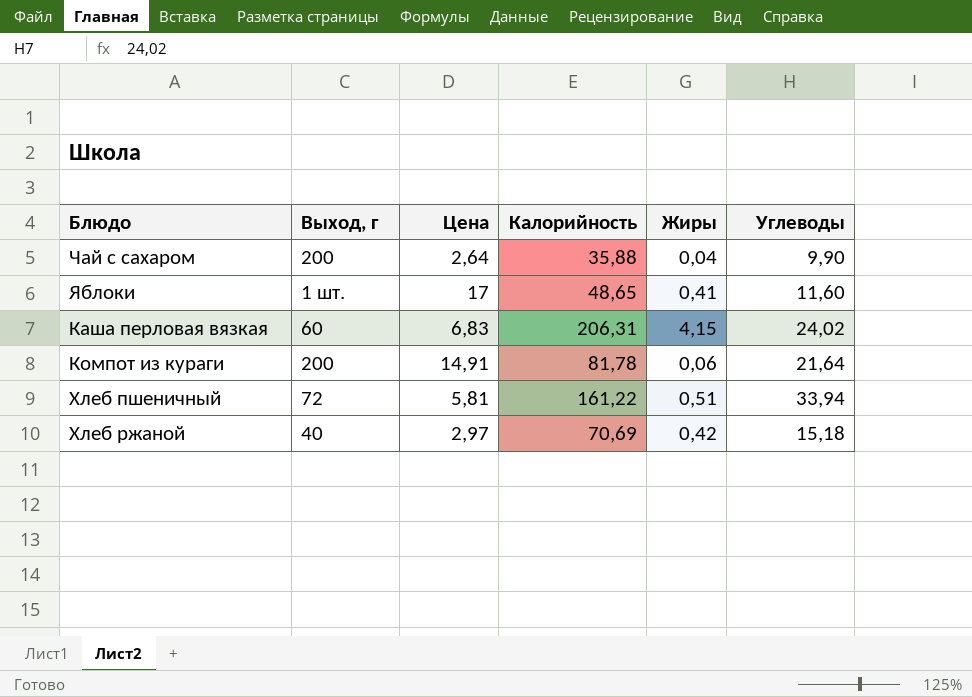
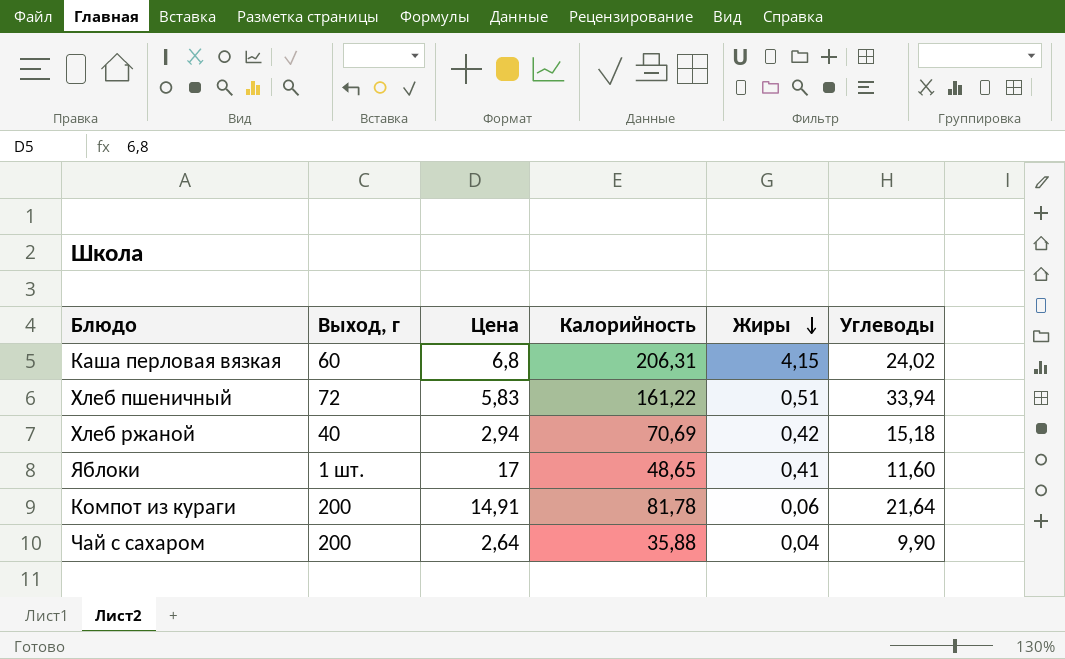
row order: none -> Жиры descending
Каша перловая вязкая | Цена: 6,83 -> 6,8
Хлеб пшеничный | Цена: 5,81 -> 5,83
Хлеб ржаной | Цена: 2,97 -> 2,94

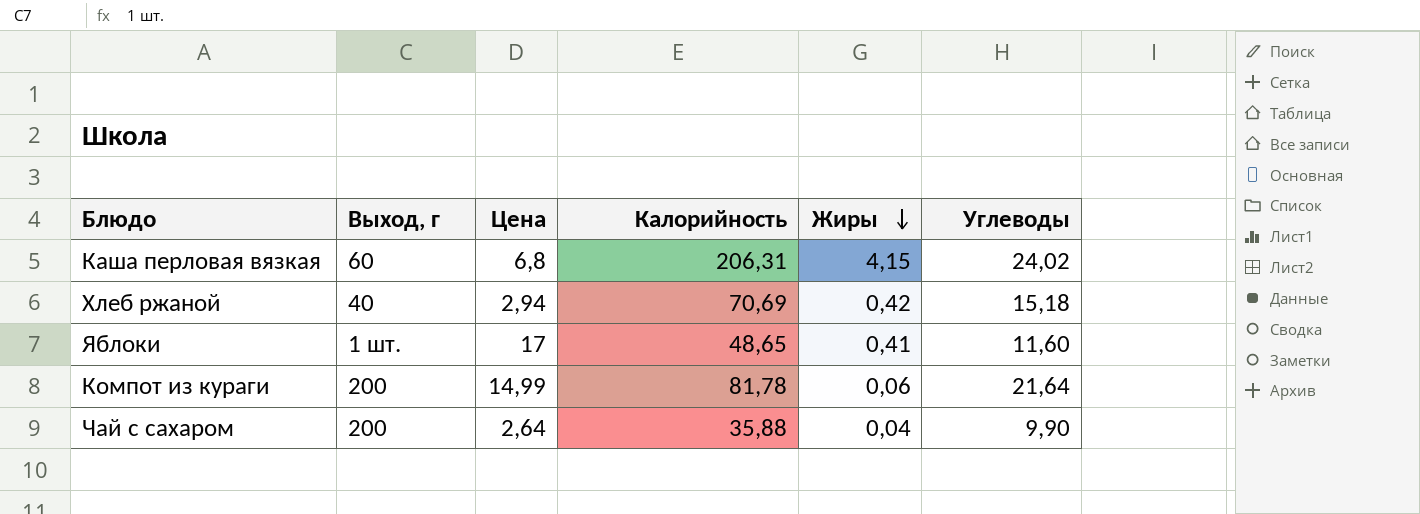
row Хлеб пшеничный: 72 | 5,83 | 161,22 | 0,51 | 33,94 -> none
Компот из кураги | Цена: 14,91 -> 14,99

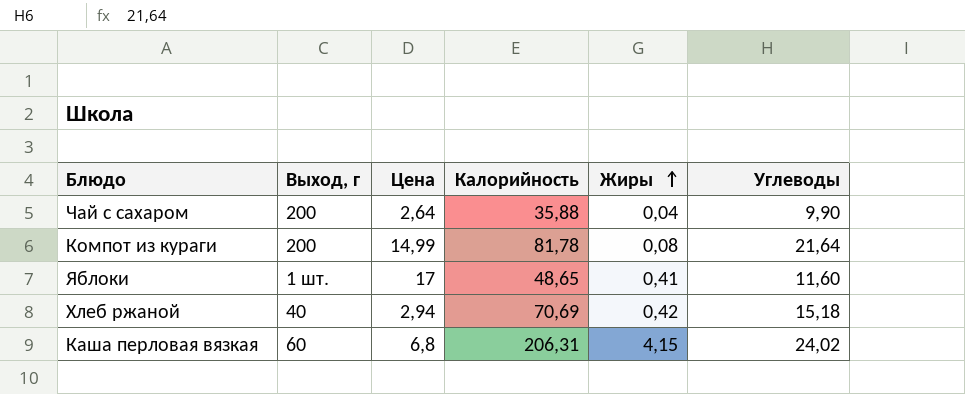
row order: Жиры descending -> Жиры ascending
Компот из кураги | Жиры: 0,06 -> 0,08

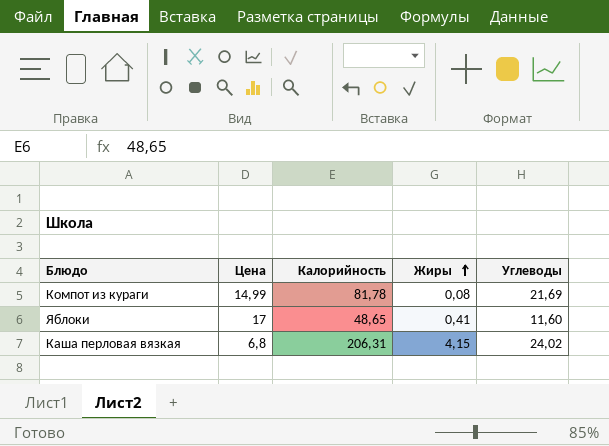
column Выход, г | position: 2 -> none
row Чай с сахаром: 200 | 2,64 | 35,88 | 0,04 | 9,90 -> none
row Хлеб ржаной: 40 | 2,94 | 70,69 | 0,42 | 15,18 -> none
Компот из кураги | Углеводы: 21,64 -> 21,69

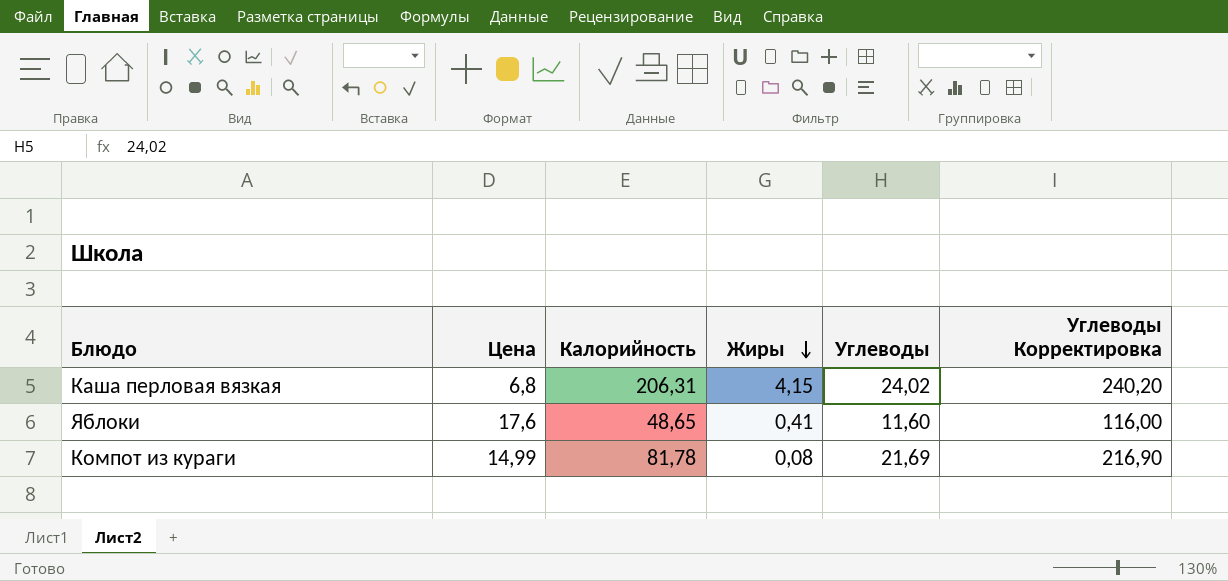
row order: Жиры ascending -> Жиры descending
column Углеводы Корректировка | formula: none -> [Углеводы] * 10
Яблоки | Цена: 17 -> 17,6

